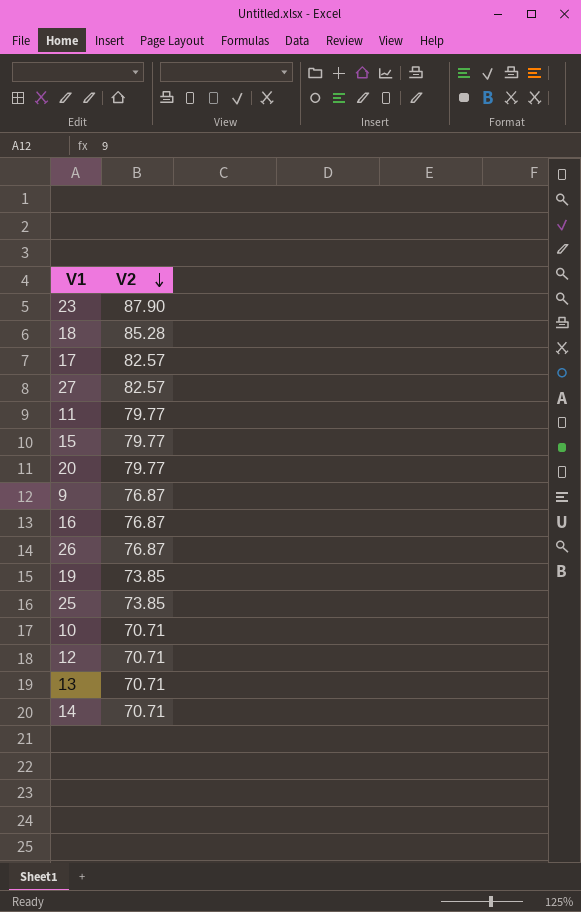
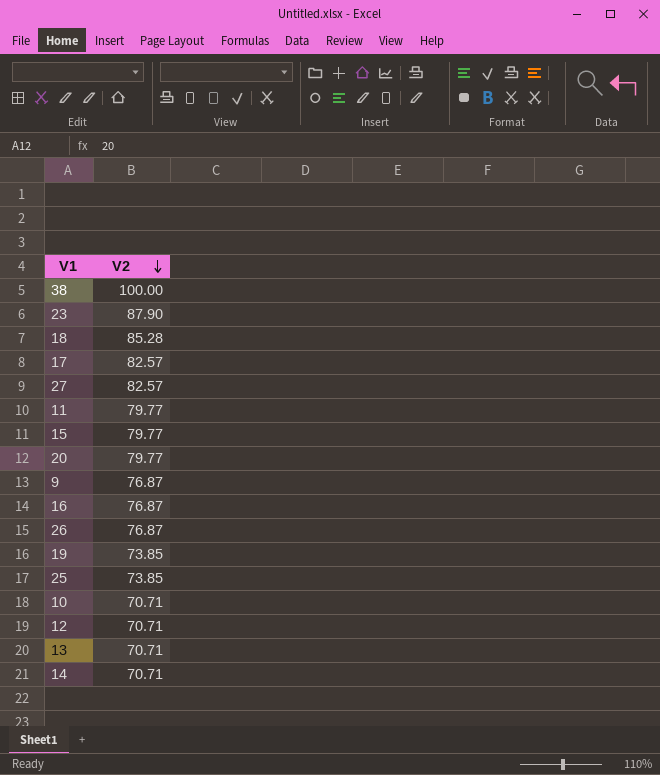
row 38: none -> 100.00

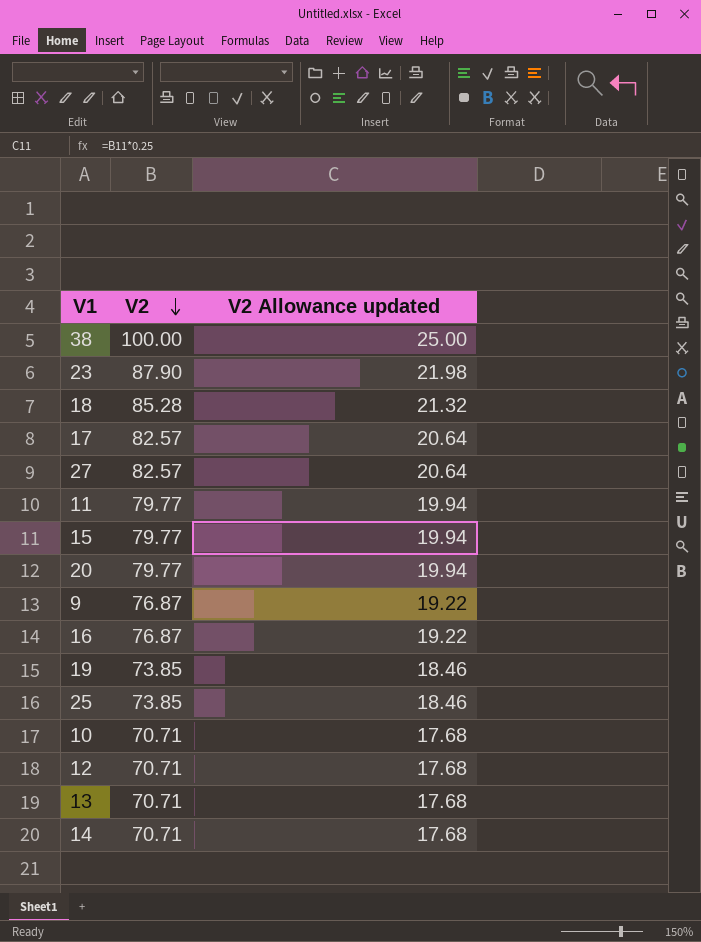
column V2 Allowance updated | formula: none -> [V2] * 0.25
row 26: 76.87 -> none

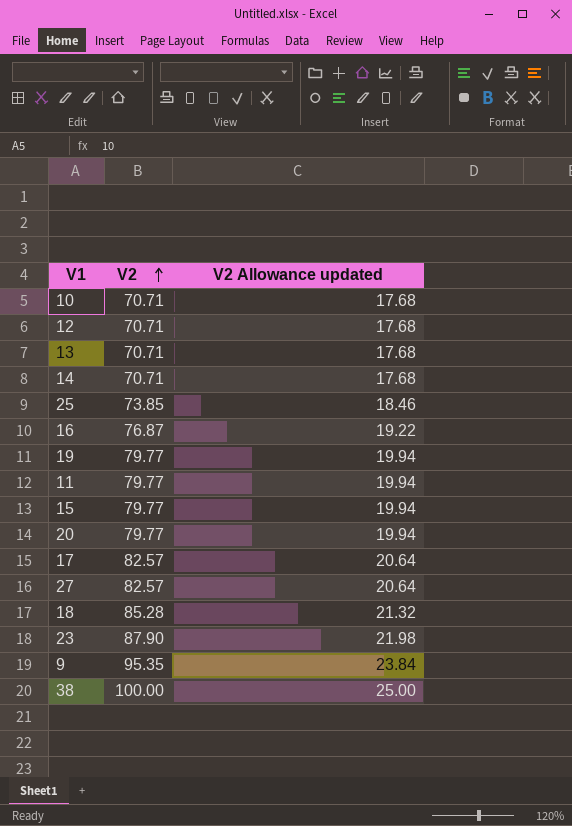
row order: V2 descending -> V2 ascending
19 | V2: 73.85 -> 79.77
19 | V2 Allowance updated: 18.46 -> 19.94
9 | V2: 76.87 -> 95.35
9 | V2 Allowance updated: 19.22 -> 23.84

